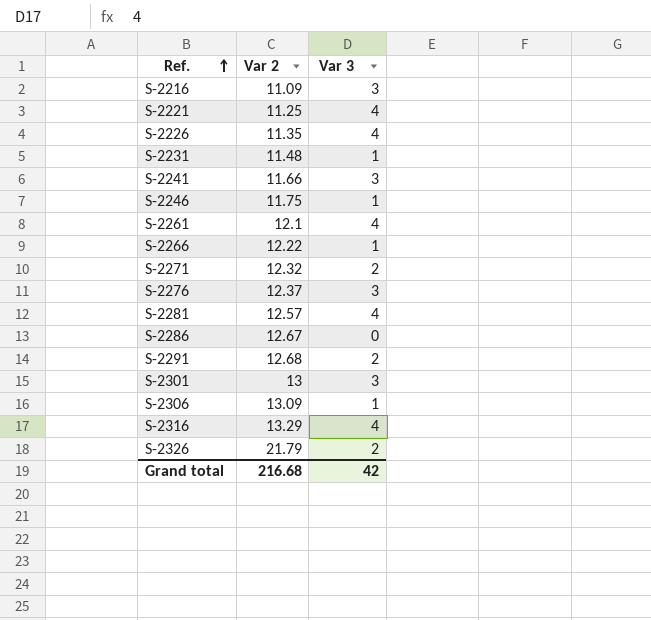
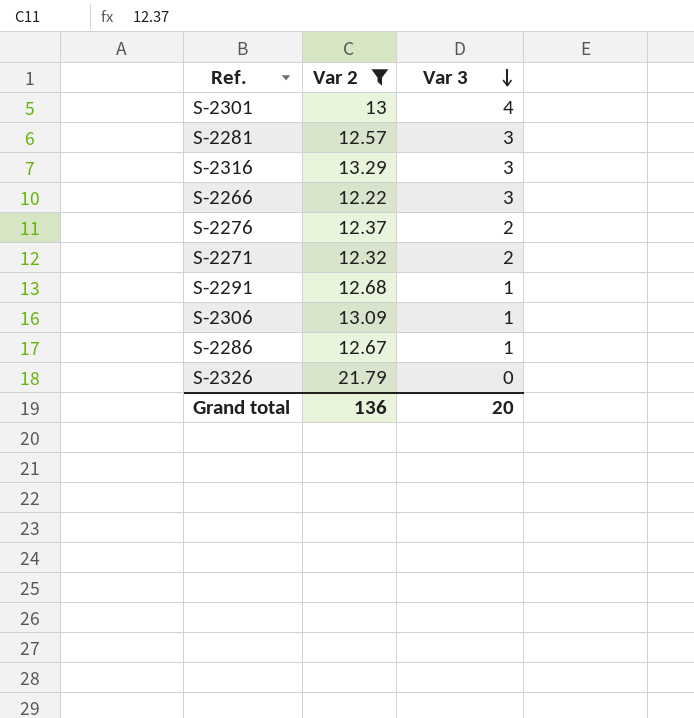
filter: none -> Var 2 >= 12.22
row order: Ref. ascending -> Var 3 descending
S-2301 | Var 3: 3 -> 4
S-2281 | Var 3: 4 -> 3
S-2316 | Var 3: 4 -> 3
S-2266 | Var 3: 1 -> 3
S-2276 | Var 3: 3 -> 2
S-2291 | Var 3: 2 -> 1
S-2286 | Var 3: 0 -> 1
S-2326 | Var 3: 2 -> 0
Grand total | Var 2: 216.68 -> 136
Grand total | Var 3: 42 -> 20

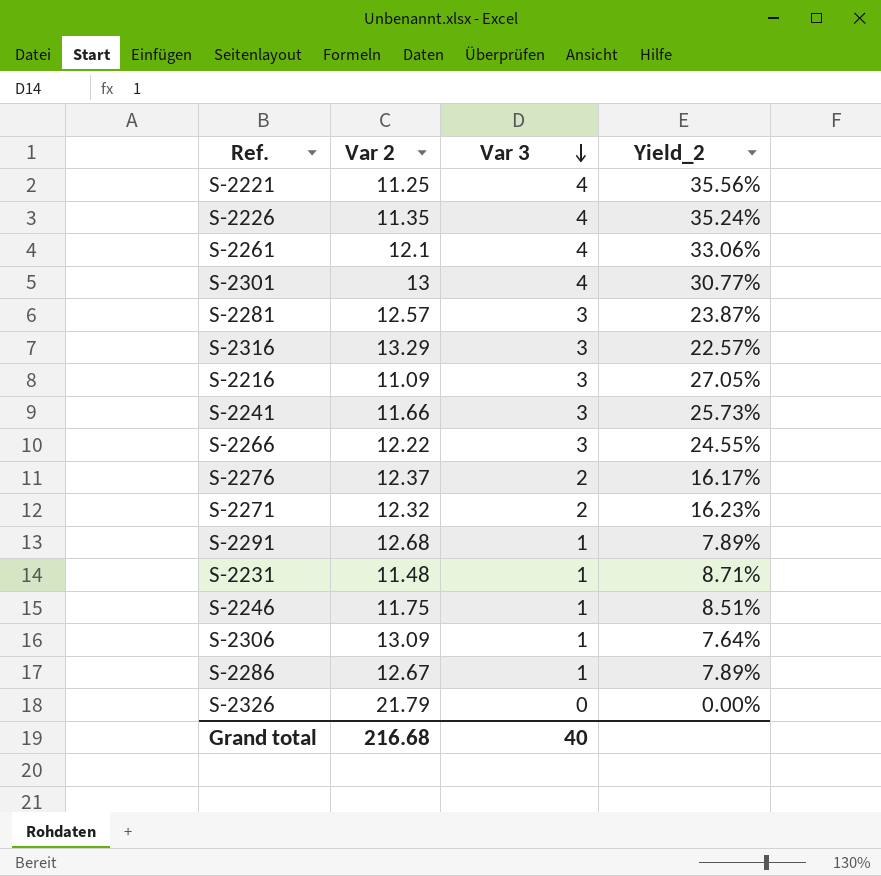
filter: Var 2 >= 12.22 -> none
column Yield_2 | formula: none -> [Var 3] / [Var 2]
Grand total | Var 2: 136 -> 216.68
Grand total | Var 3: 20 -> 40

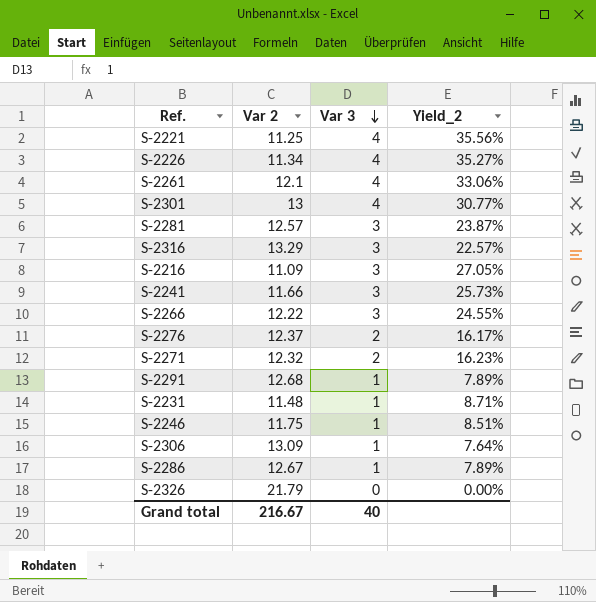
S-2226 | Var 2: 11.35 -> 11.34
S-2226 | Yield_2: 35.24% -> 35.27%
Grand total | Var 2: 216.68 -> 216.67

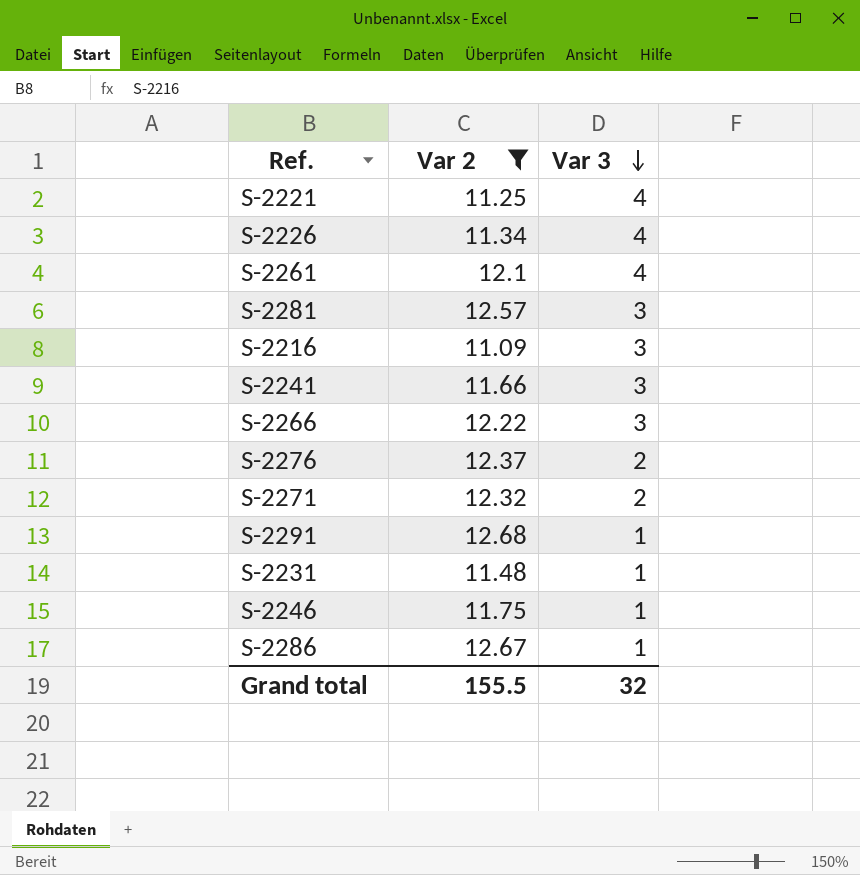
filter: none -> Var 2 <= 12.68
column Yield_2 | formula: [Var 3] / [Var 2] -> none
Grand total | Var 2: 216.67 -> 155.5
Grand total | Var 3: 40 -> 32

